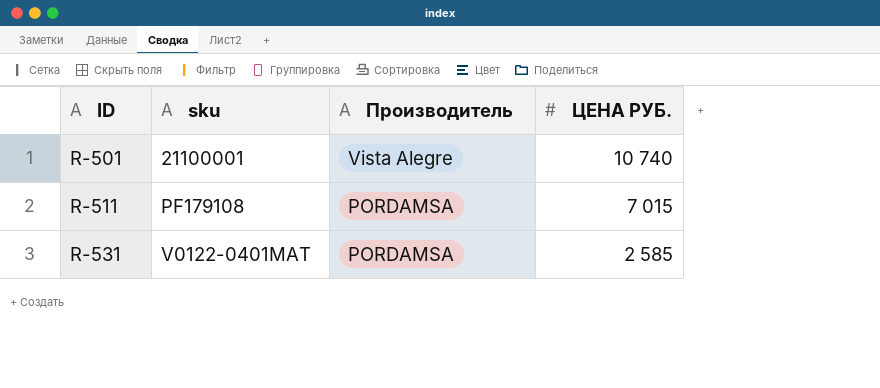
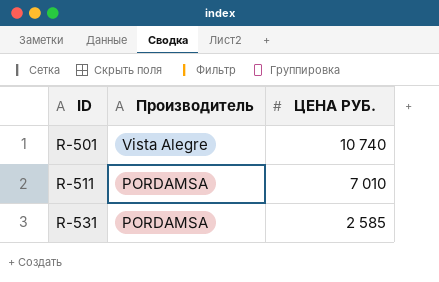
column sku | position: 2 -> none
R-511 | ЦЕНА РУБ.: 7 015 -> 7 010

